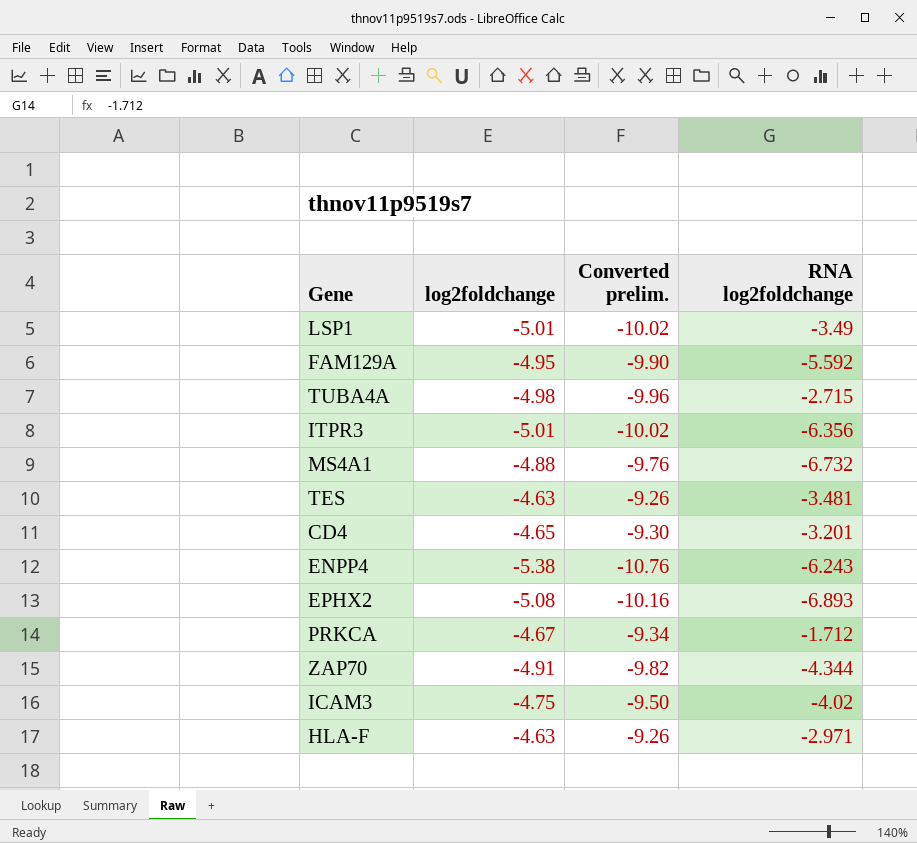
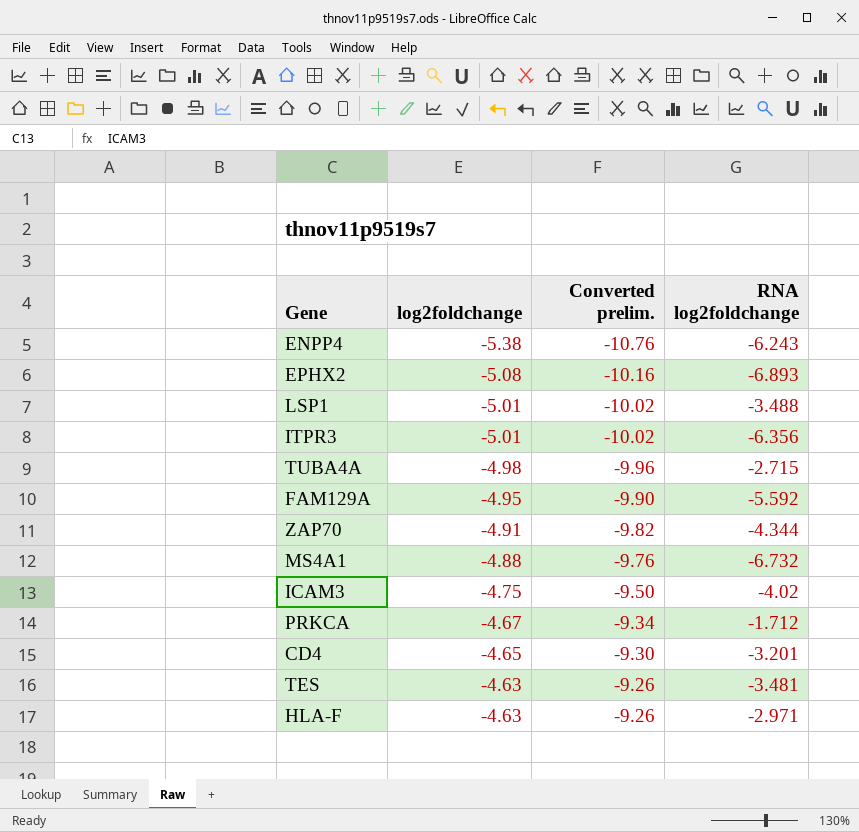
row order: none -> log2foldchange ascending
LSP1 | RNA log2foldchange: -3.49 -> -3.488

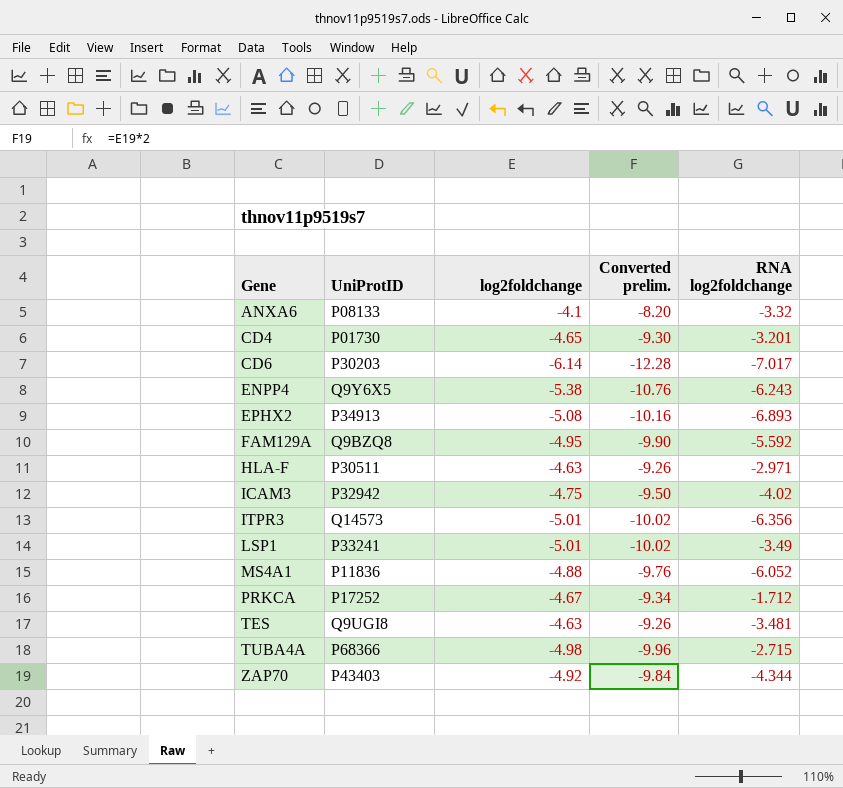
row order: log2foldchange ascending -> Gene ascending
column UniProtID | position: none -> 2
row ANXA6: none -> P08133 | -4.1 | -8.20 | -3.32
row CD6: none -> P30203 | -6.14 | -12.28 | -7.017
LSP1 | RNA log2foldchange: -3.488 -> -3.49
MS4A1 | RNA log2foldchange: -6.732 -> -6.052
ZAP70 | log2foldchange: -4.91 -> -4.92
ZAP70 | Converted prelim.: -9.82 -> -9.84

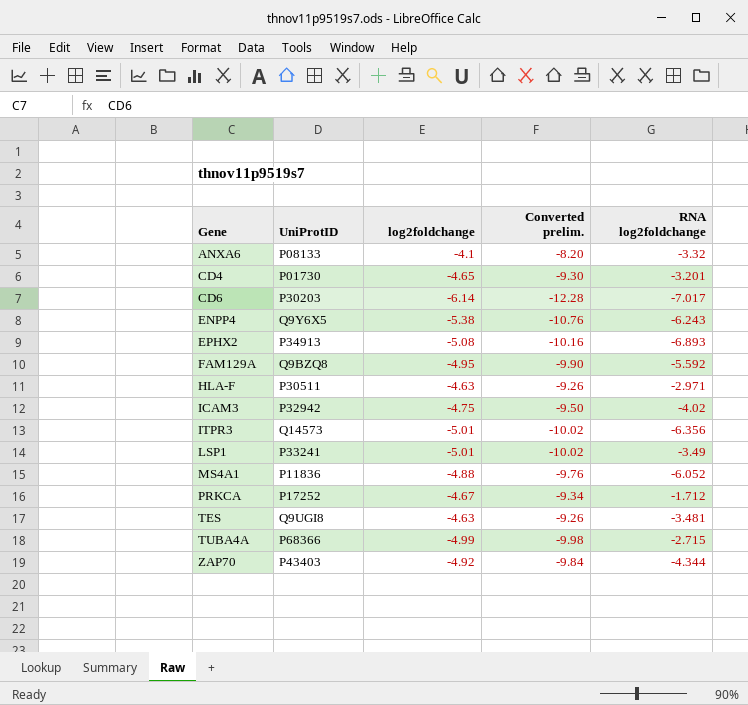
TUBA4A | log2foldchange: -4.98 -> -4.99
TUBA4A | Converted prelim.: -9.96 -> -9.98

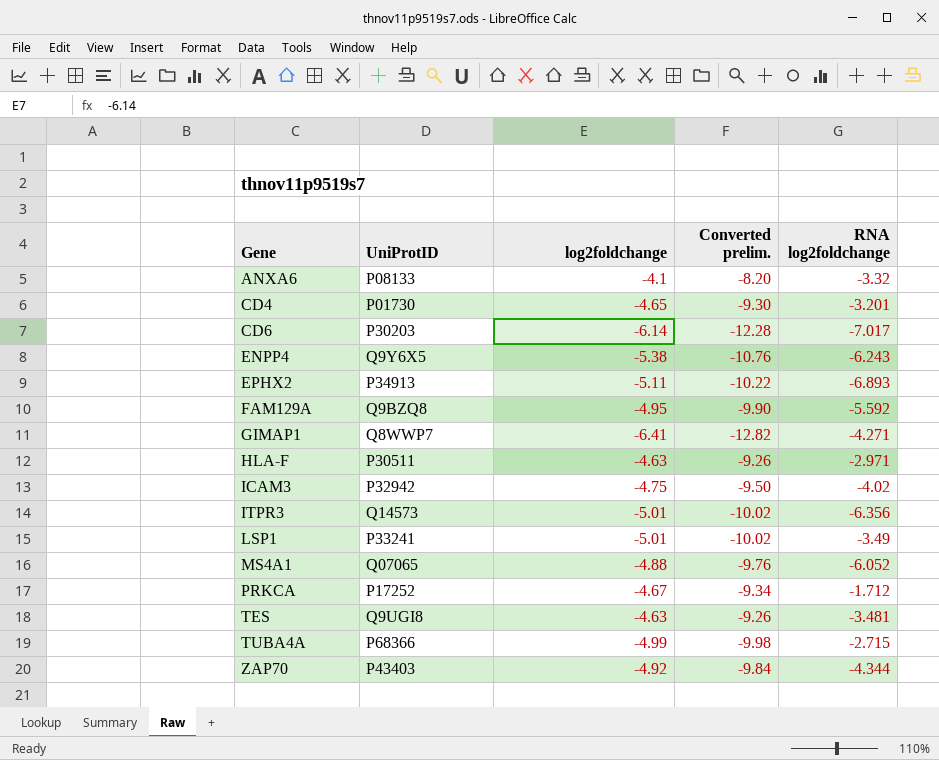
EPHX2 | log2foldchange: -5.08 -> -5.11
EPHX2 | Converted prelim.: -10.16 -> -10.22
row GIMAP1: none -> Q8WWP7 | -6.41 | -12.82 | -4.271
MS4A1 | UniProtID: P11836 -> Q07065

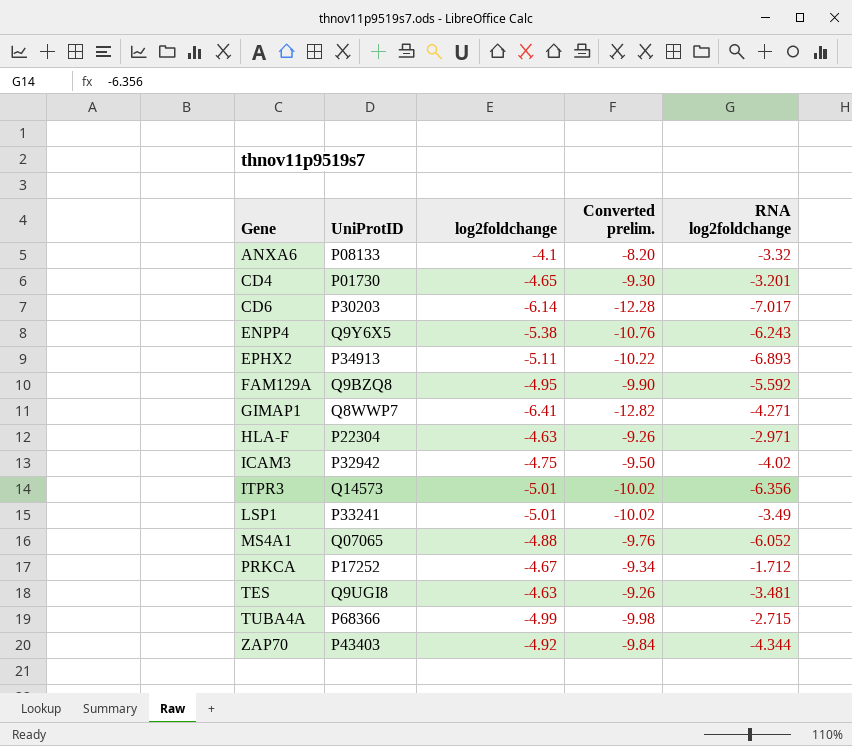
HLA-F | UniProtID: P30511 -> P22304

